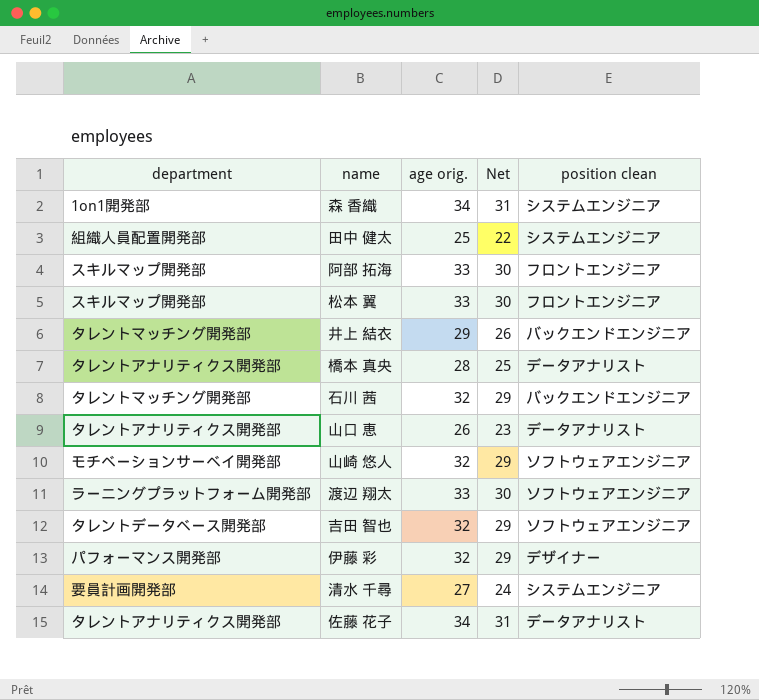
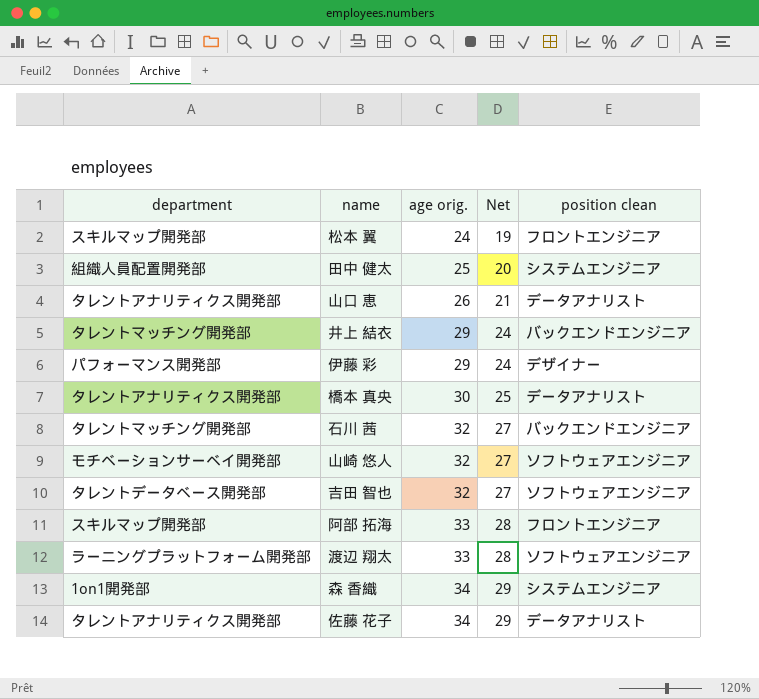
row order: none -> age orig. ascending
column Net | formula: [age orig.] - 3 -> [age orig.] - 5
row 清水 千尋: 要員計画開発部 | 27 | 24 | システムエンジニア -> none
松本 翼 | age orig.: 33 -> 24
伊藤 彩 | age orig.: 32 -> 29
橋本 真央 | age orig.: 28 -> 30

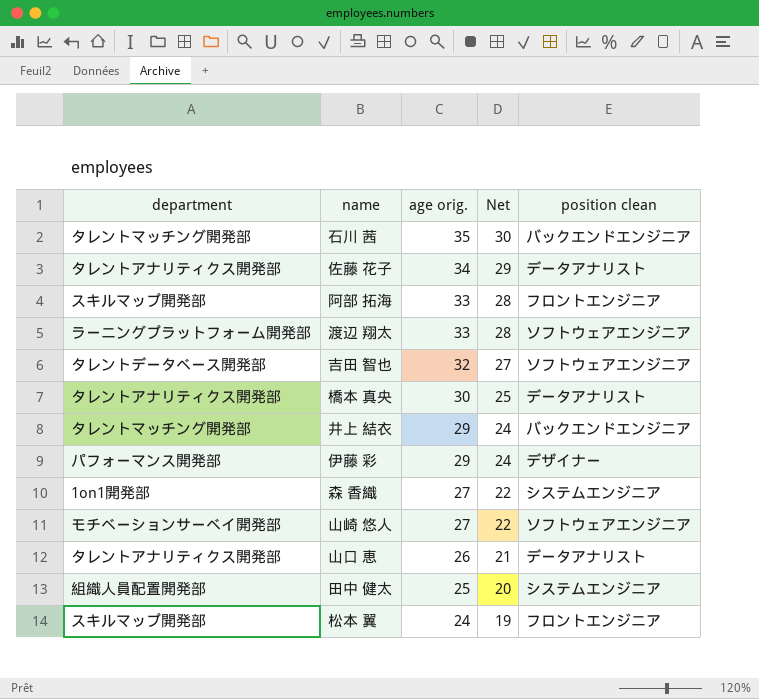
row order: age orig. ascending -> age orig. descending
石川 茜 | age orig.: 32 -> 35
石川 茜 | Net: 27 -> 30
森 香織 | age orig.: 34 -> 27
森 香織 | Net: 29 -> 22
山崎 悠人 | age orig.: 32 -> 27
山崎 悠人 | Net: 27 -> 22

